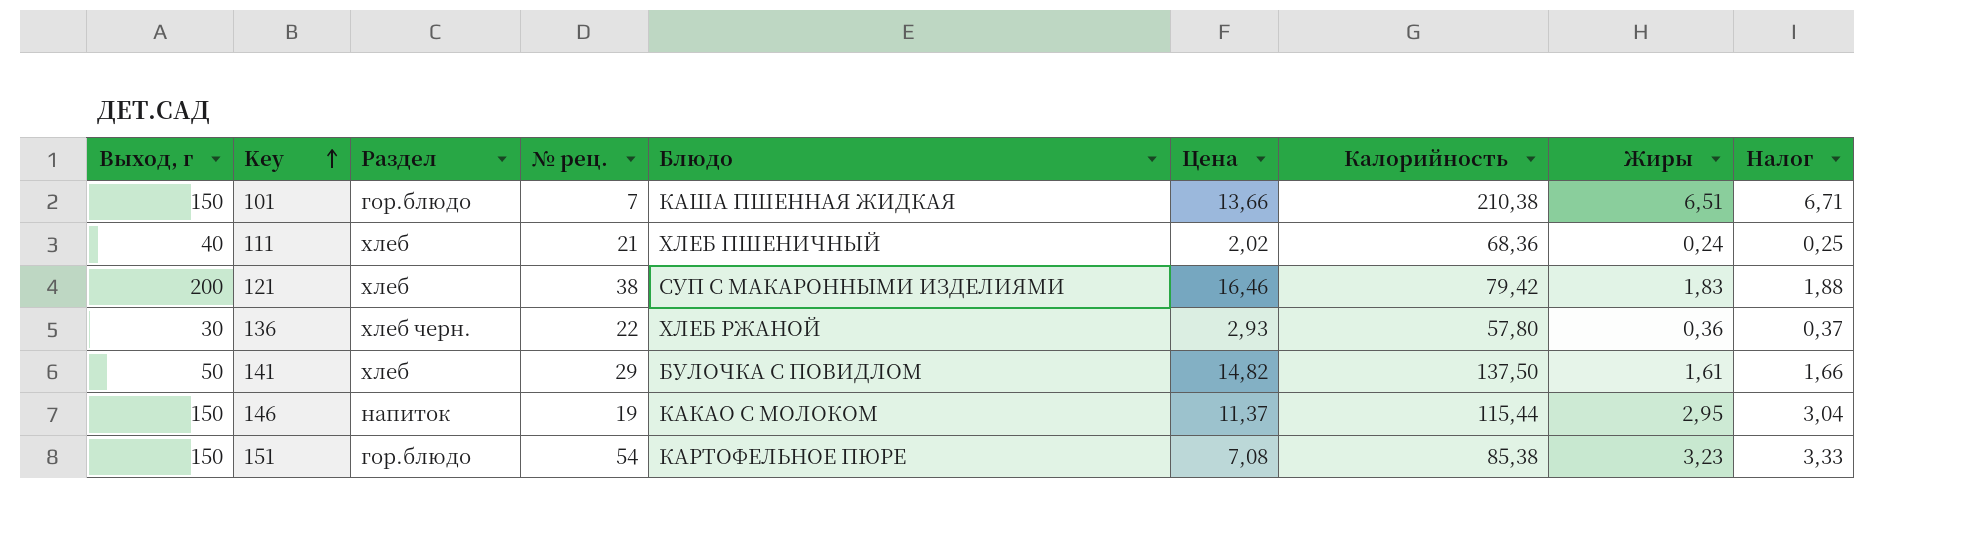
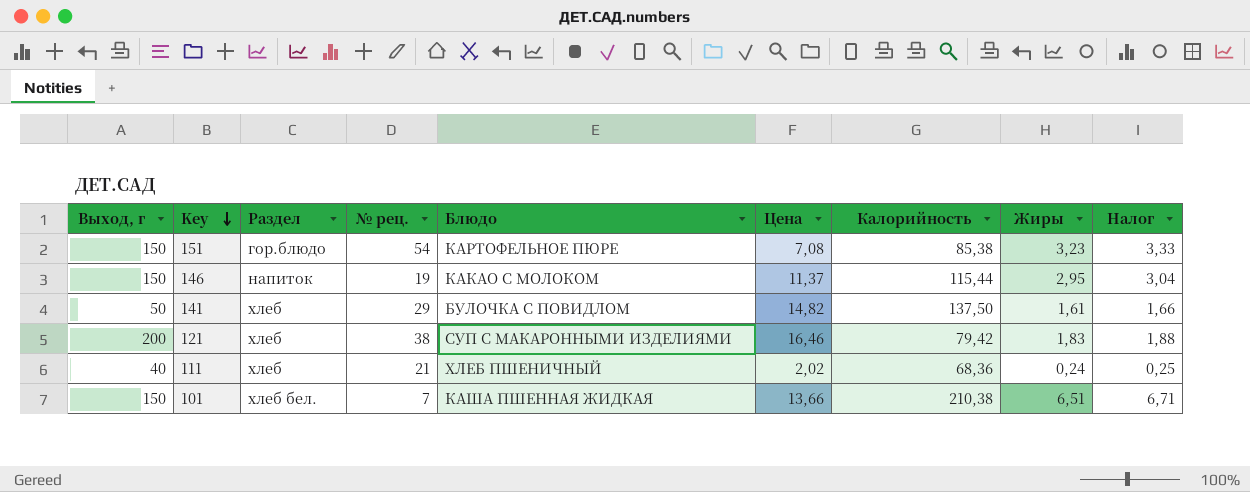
row order: Key ascending -> Key descending
row 136: 30 | хлеб черн. | 22 | ХЛЕБ РЖАНОЙ | 2,93 | 57,80 | 0,36 | 0,37 -> none
101 | Раздел: гор.блюдо -> хлеб бел.

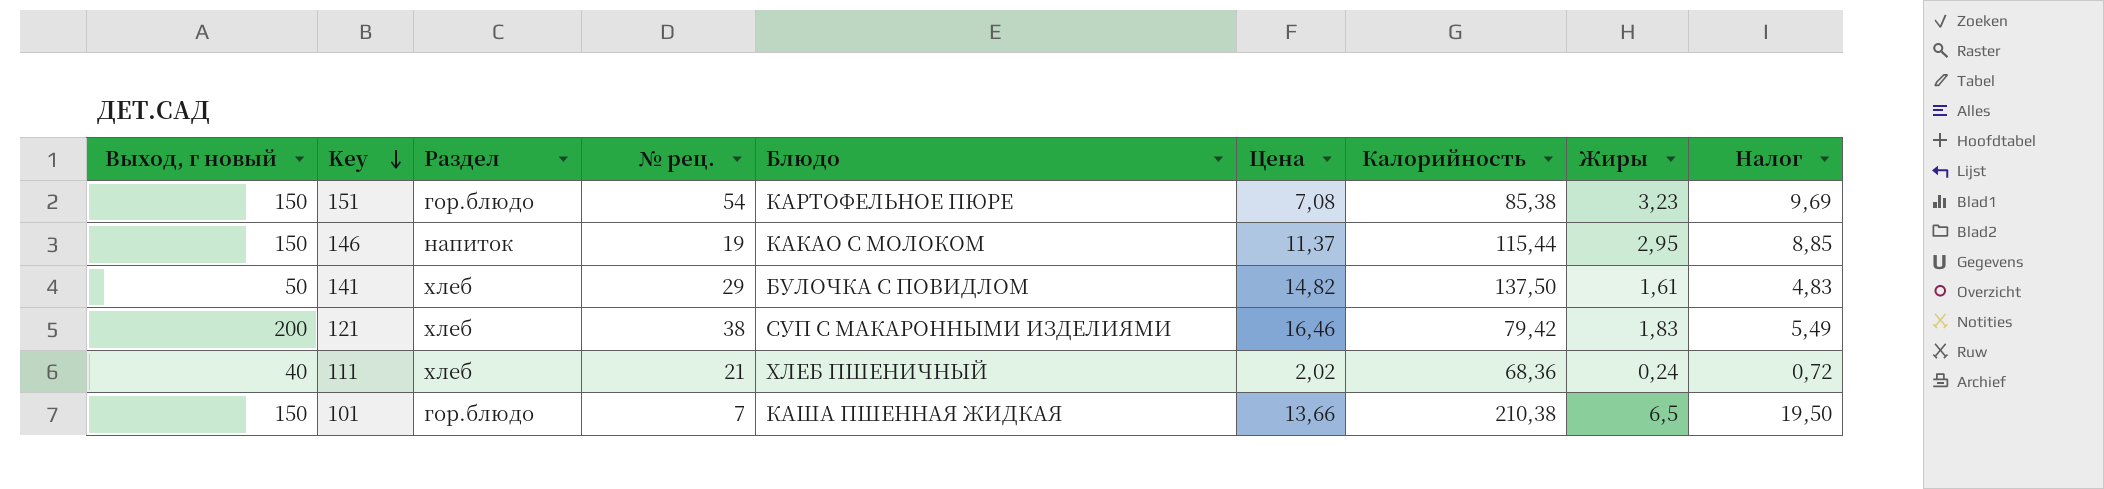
column name: Выход, г -> Выход, г новый
column Налог | formula: [Жиры] * 1,03 -> [Жиры] * 3
101 | Раздел: хлеб бел. -> гор.блюдо
101 | Жиры: 6,51 -> 6,5

